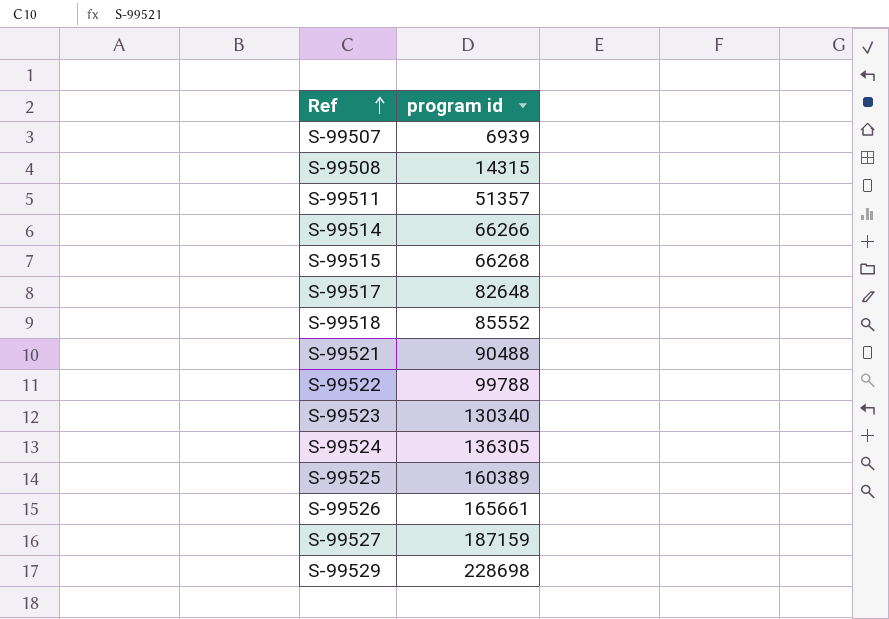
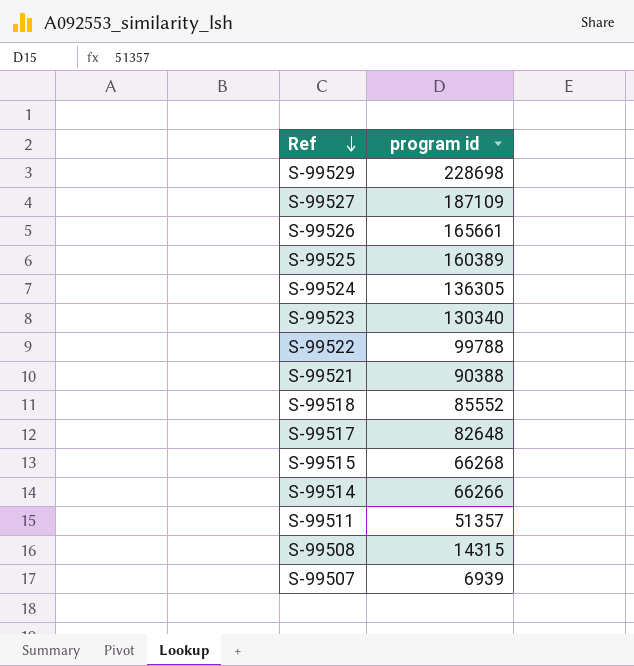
row order: Ref ascending -> Ref descending
S-99527 | program id: 187159 -> 187109
S-99521 | program id: 90488 -> 90388

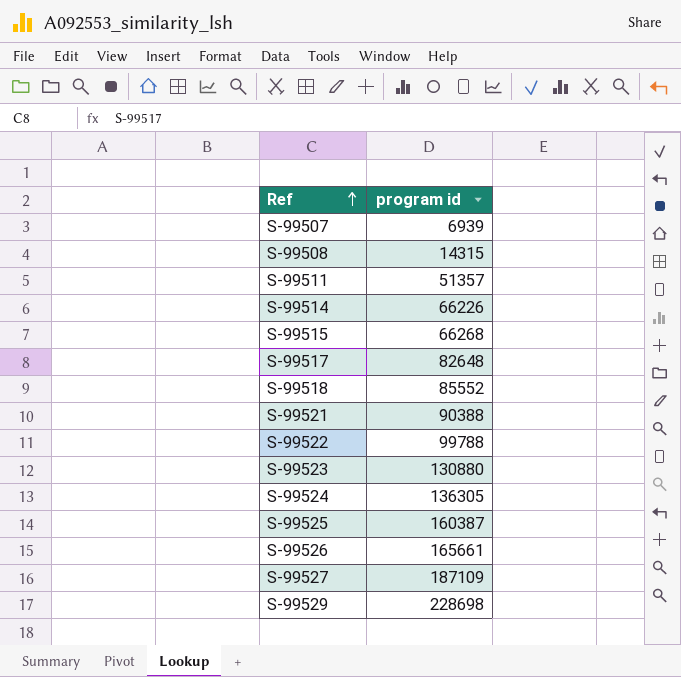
row order: Ref descending -> Ref ascending
S-99514 | program id: 66266 -> 66226
S-99523 | program id: 130340 -> 130880
S-99525 | program id: 160389 -> 160387

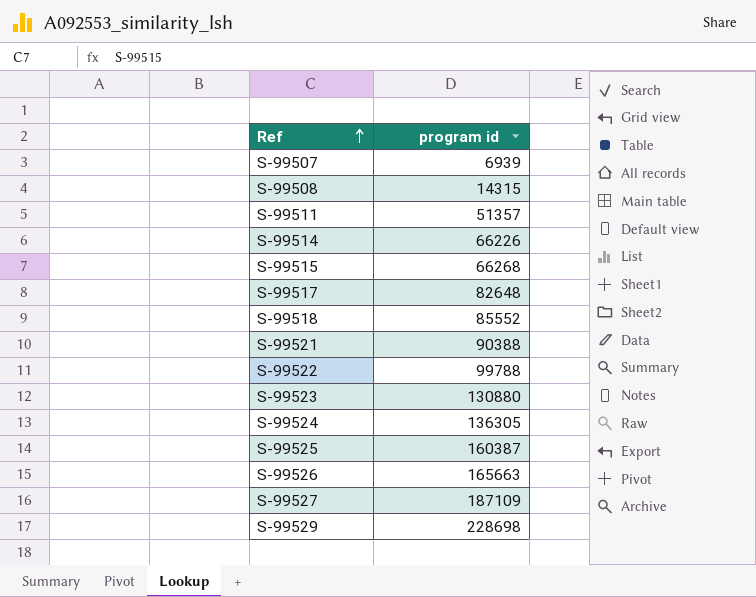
S-99526 | program id: 165661 -> 165663

